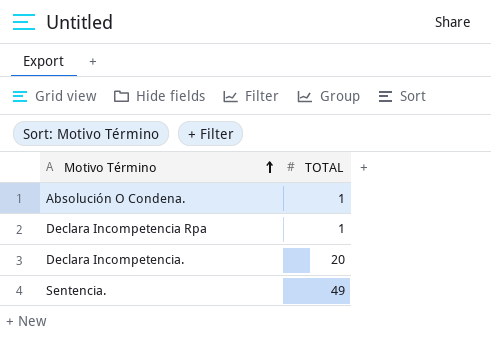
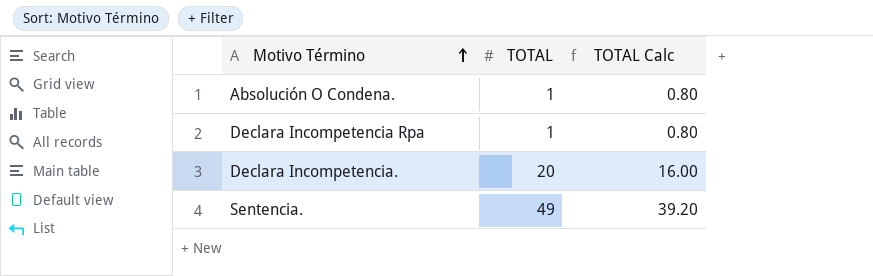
column TOTAL Calc | formula: none -> [TOTAL] * 0.8

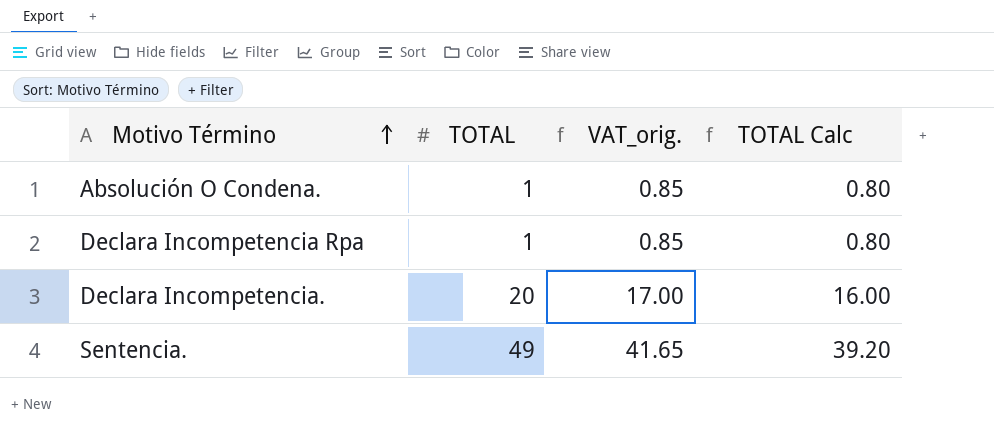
column VAT_orig. | formula: none -> [TOTAL] * 0.85

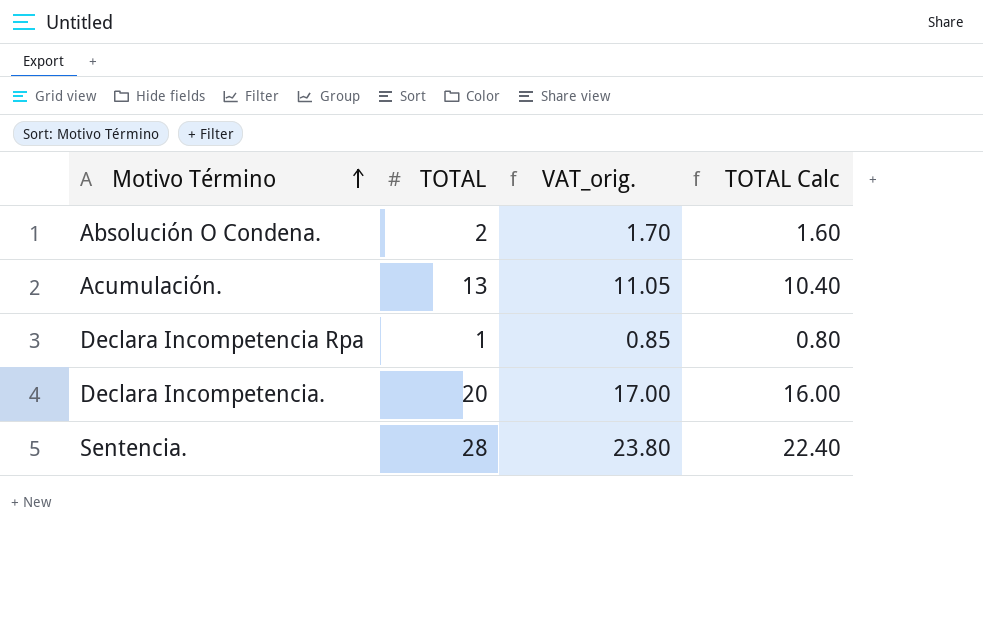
Absolución O Condena. | TOTAL: 1 -> 2
Absolución O Condena. | VAT_orig.: 0.85 -> 1.70
Absolución O Condena. | TOTAL Calc: 0.80 -> 1.60
row Acumulación.: none -> 13 | 11.05 | 10.40
Sentencia. | TOTAL: 49 -> 28
Sentencia. | VAT_orig.: 41.65 -> 23.80
Sentencia. | TOTAL Calc: 39.20 -> 22.40

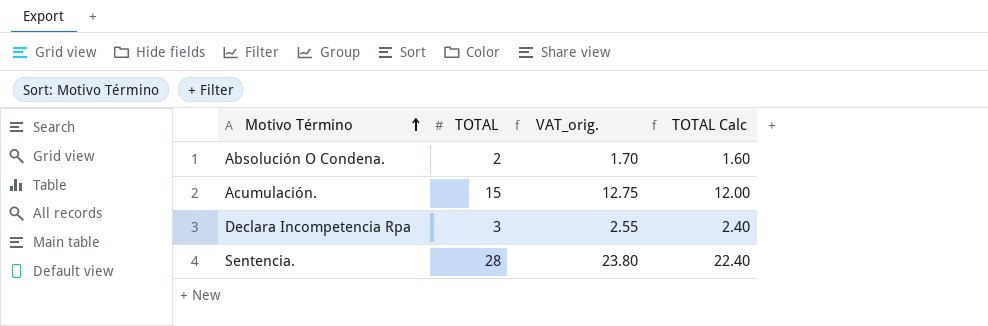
row Declara Incompetencia.: 20 | 17.00 | 16.00 -> none
Acumulación. | TOTAL: 13 -> 15
Acumulación. | VAT_orig.: 11.05 -> 12.75
Acumulación. | TOTAL Calc: 10.40 -> 12.00
Declara Incompetencia Rpa | TOTAL: 1 -> 3
Declara Incompetencia Rpa | VAT_orig.: 0.85 -> 2.55
Declara Incompetencia Rpa | TOTAL Calc: 0.80 -> 2.40

